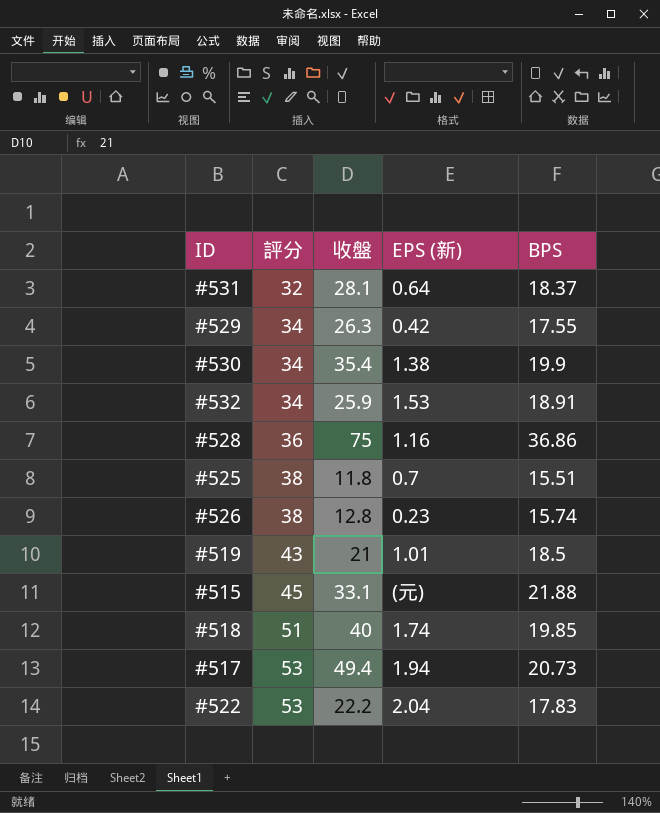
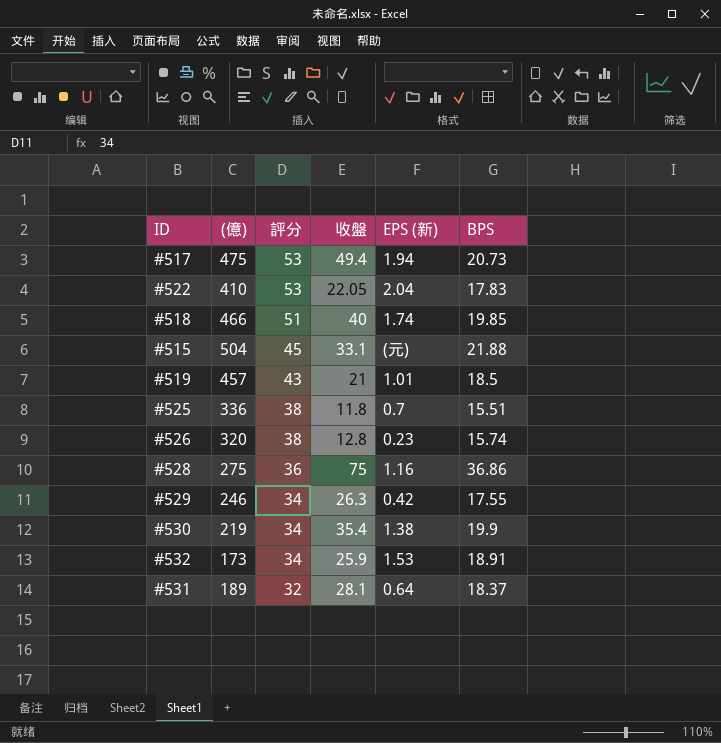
row order: 評分 ascending -> 評分 descending
column (億) | position: none -> 2
#522 | 收盤: 22.2 -> 22.05

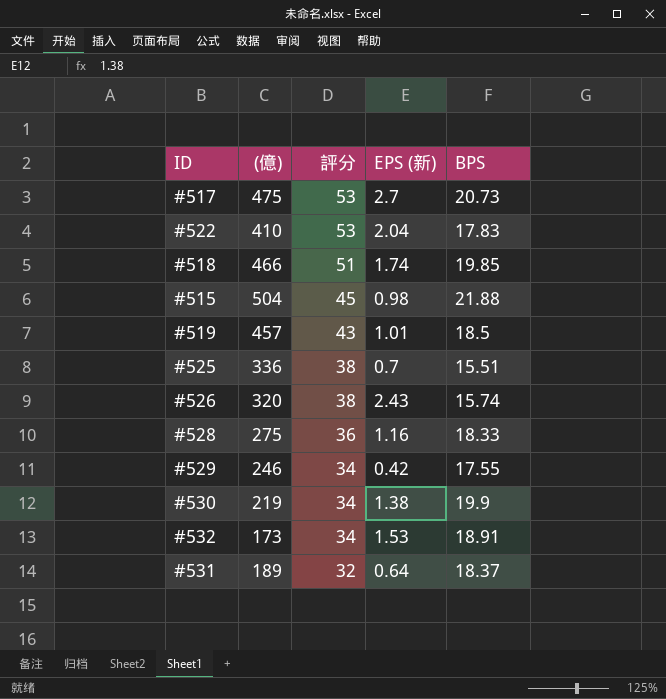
column 收盤 | position: 4 -> none
#517 | EPS (新): 1.94 -> 2.7
#515 | EPS (新): (元) -> 0.98
#526 | EPS (新): 0.23 -> 2.43
#528 | BPS: 36.86 -> 18.33

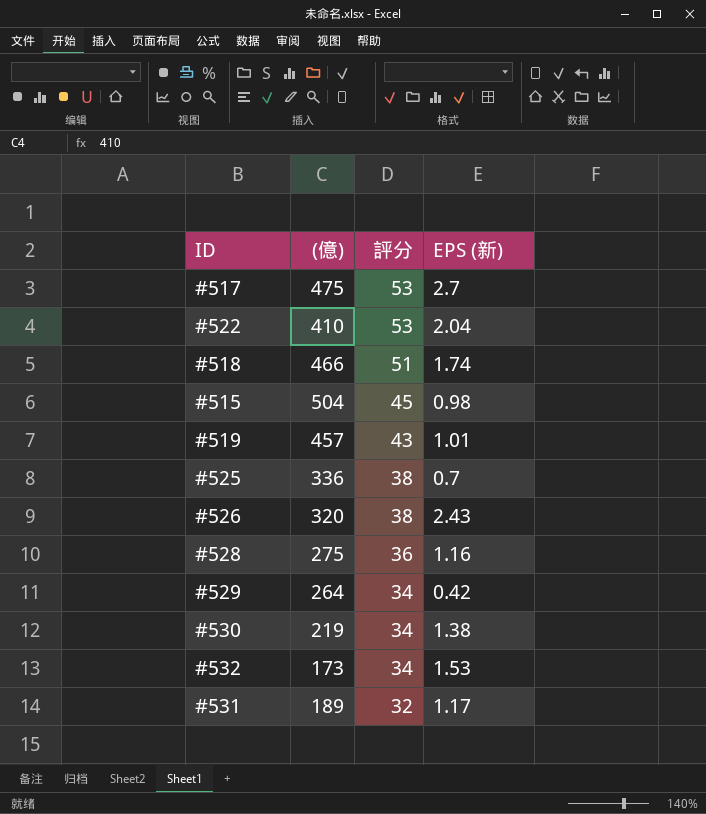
column BPS | position: 5 -> none
#529 | (億): 246 -> 264
#531 | EPS (新): 0.64 -> 1.17

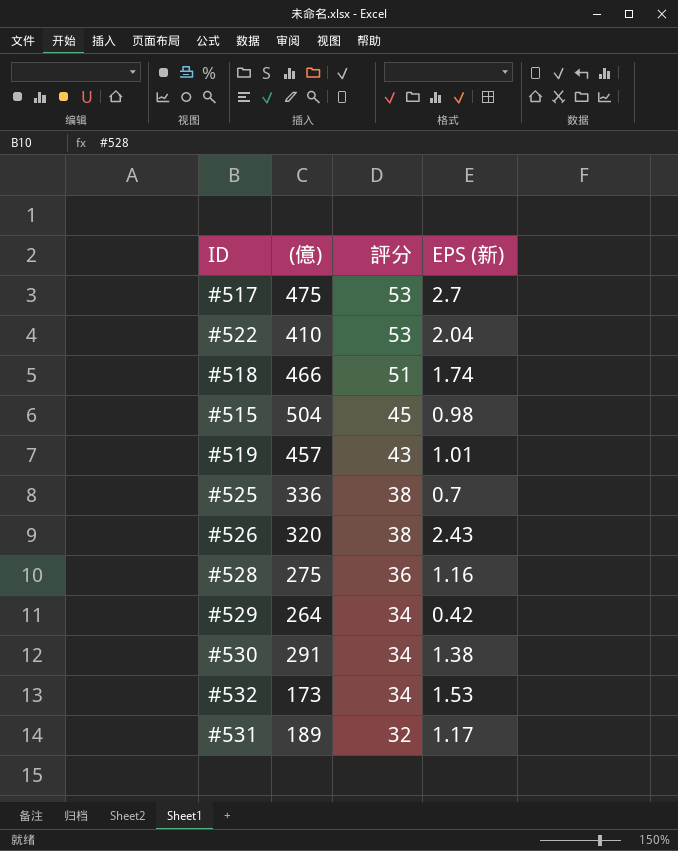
#530 | (億): 219 -> 291

